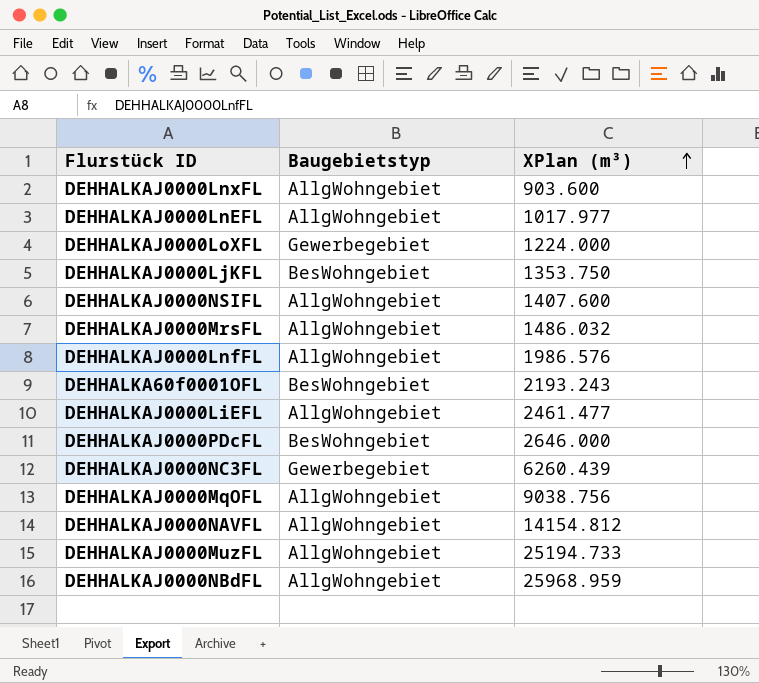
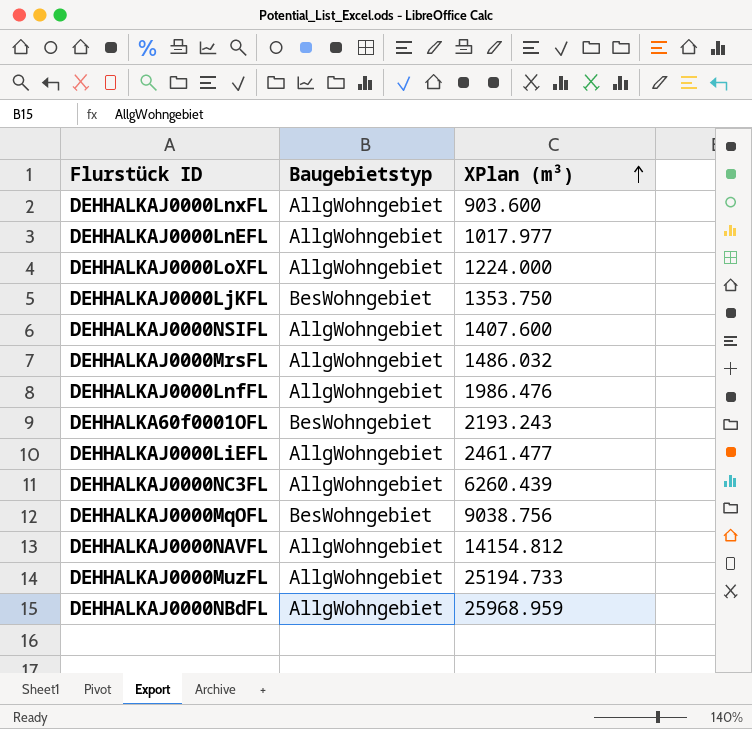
row DEHHALKAJ0000PDcFL: BesWohngebiet | 2646.000 -> none
DEHHALKAJ0000LoXFL | Baugebietstyp: Gewerbegebiet -> AllgWohngebiet
DEHHALKAJ0000LnfFL | XPlan (m³): 1986.576 -> 1986.476
DEHHALKAJ0000NC3FL | Baugebietstyp: Gewerbegebiet -> AllgWohngebiet
DEHHALKAJ0000MqOFL | Baugebietstyp: AllgWohngebiet -> BesWohngebiet

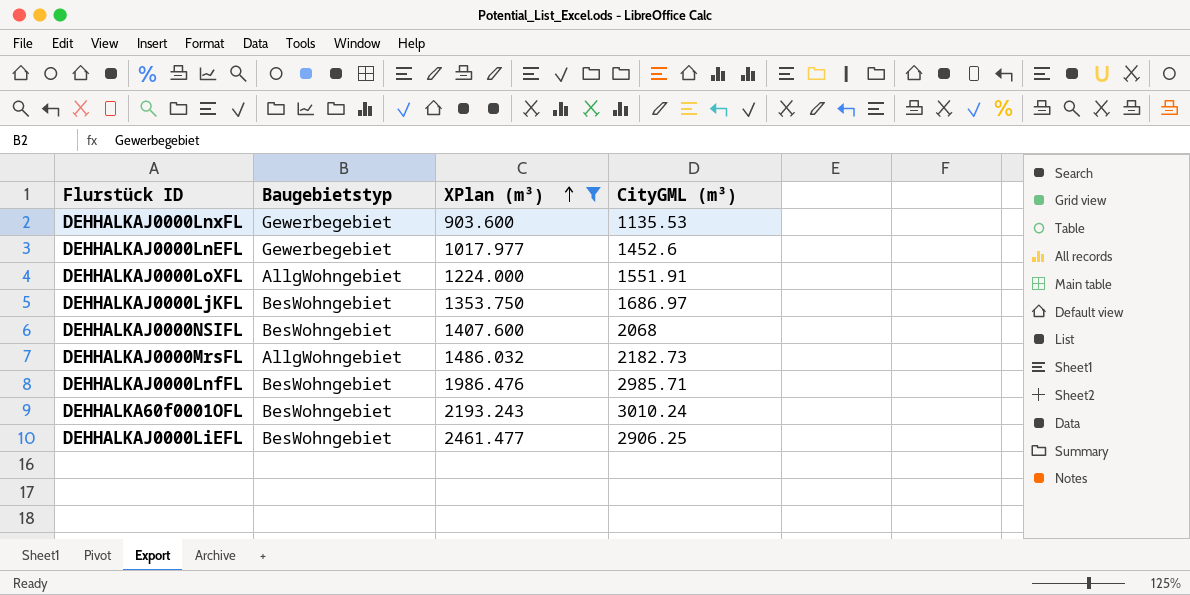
filter: none -> XPlan (m³) <= 2461.477
column CityGML (m³) | position: none -> 4
DEHHALKAJ0000LnxFL | Baugebietstyp: AllgWohngebiet -> Gewerbegebiet
DEHHALKAJ0000LnEFL | Baugebietstyp: AllgWohngebiet -> Gewerbegebiet
DEHHALKAJ0000NSIFL | Baugebietstyp: AllgWohngebiet -> BesWohngebiet
DEHHALKAJ0000LnfFL | Baugebietstyp: AllgWohngebiet -> BesWohngebiet
DEHHALKAJ0000LiEFL | Baugebietstyp: AllgWohngebiet -> BesWohngebiet

